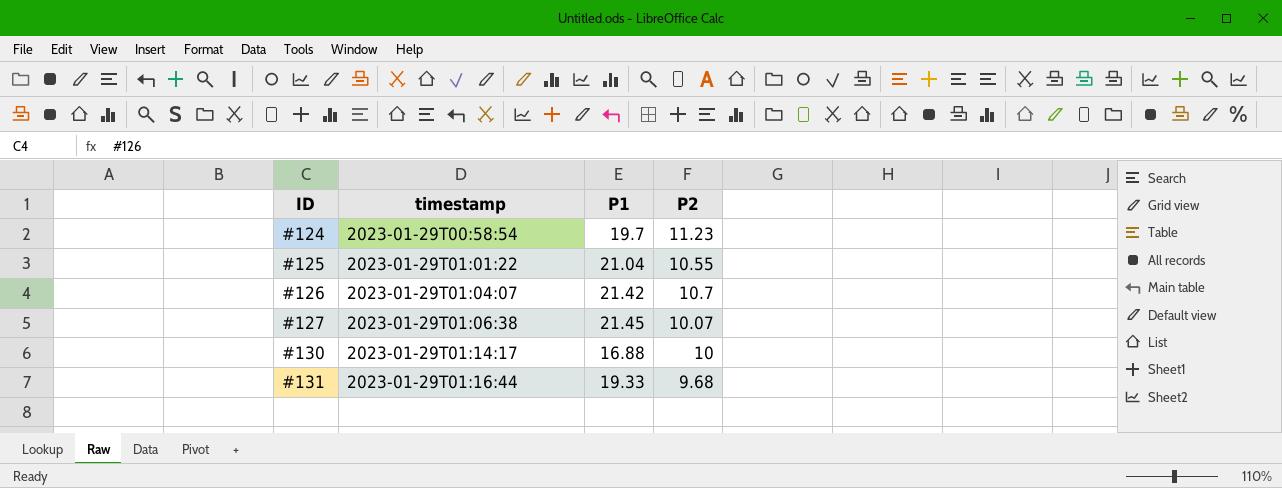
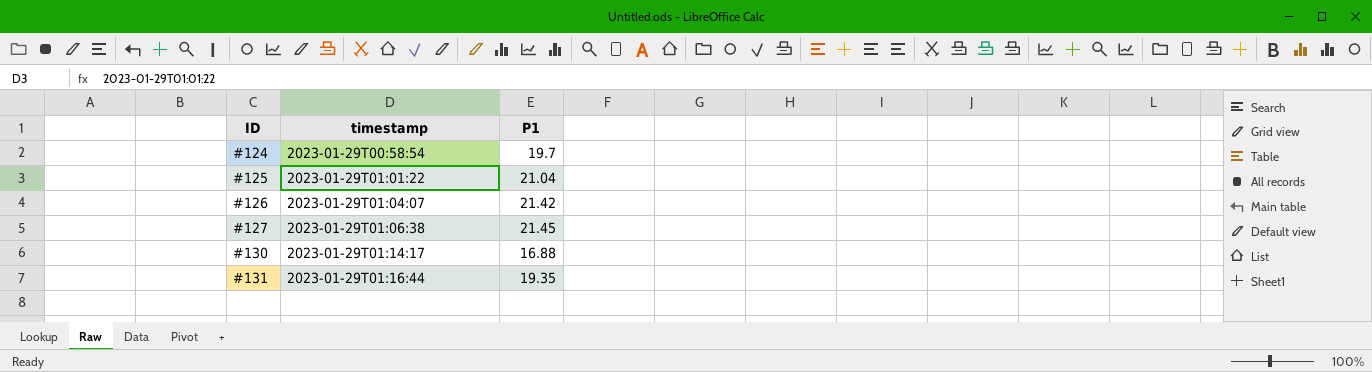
column P2 | position: 4 -> none
#131 | P1: 19.33 -> 19.35

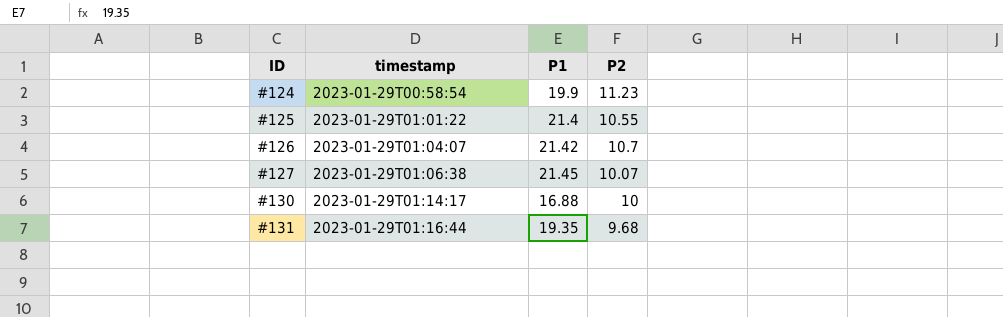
column P2 | position: none -> 4
#124 | P1: 19.7 -> 19.9
#125 | P1: 21.04 -> 21.4

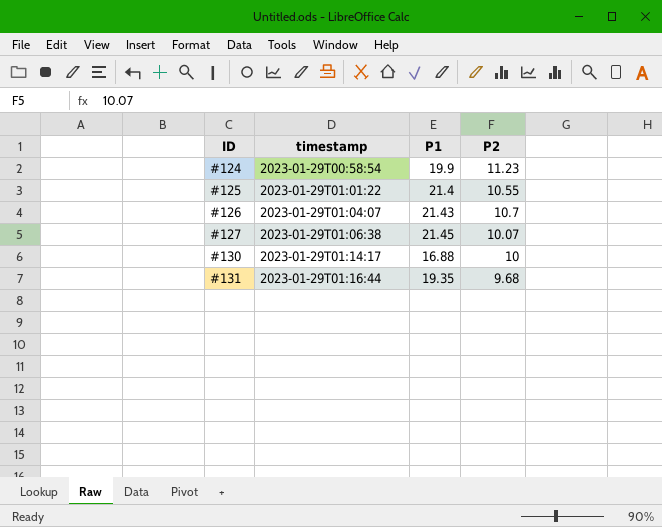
#126 | P1: 21.42 -> 21.43

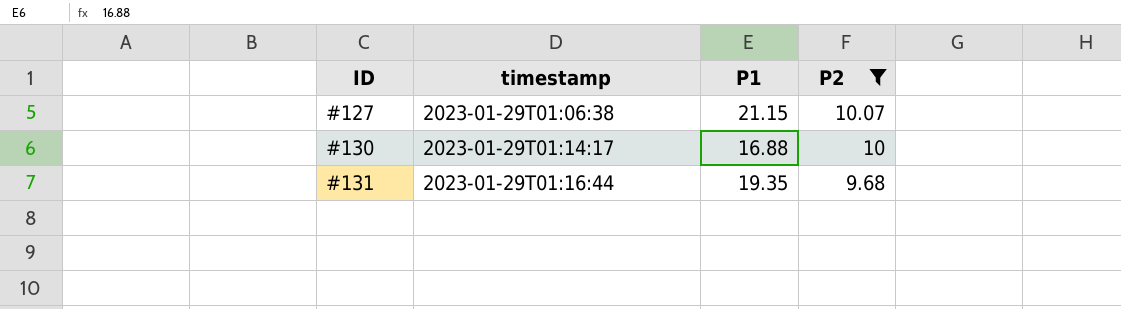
filter: none -> P2 <= 10.07
#127 | P1: 21.45 -> 21.15

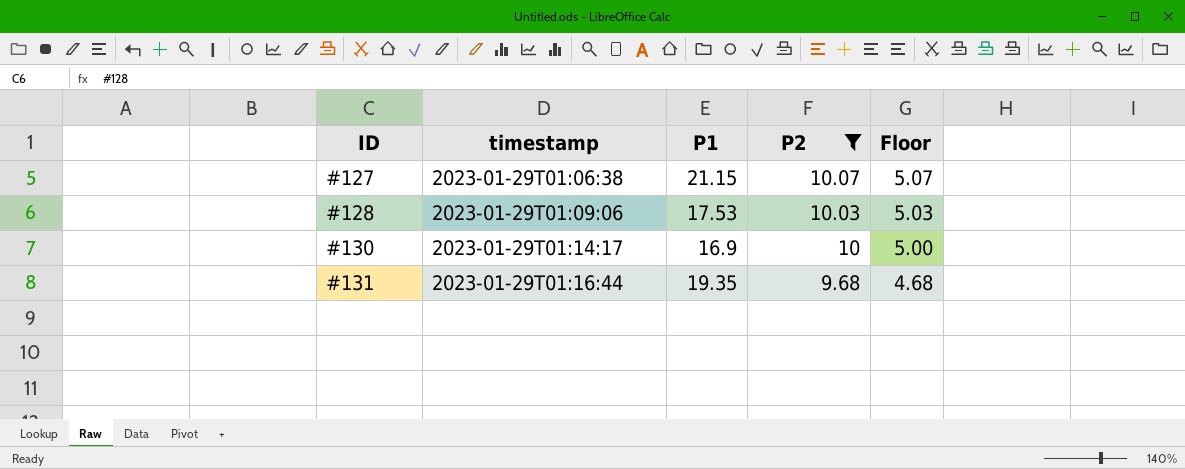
column Floor | formula: none -> [P2] - 5
row #128: none -> 2023-01-29T01:09:06 | 17.53 | 10.03 | 5.03
#130 | P1: 16.88 -> 16.9

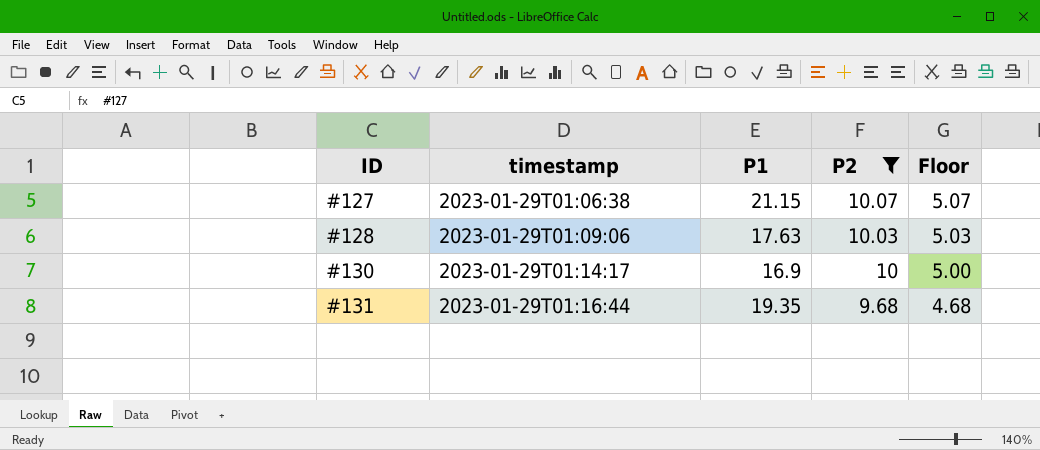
#128 | P1: 17.53 -> 17.63

